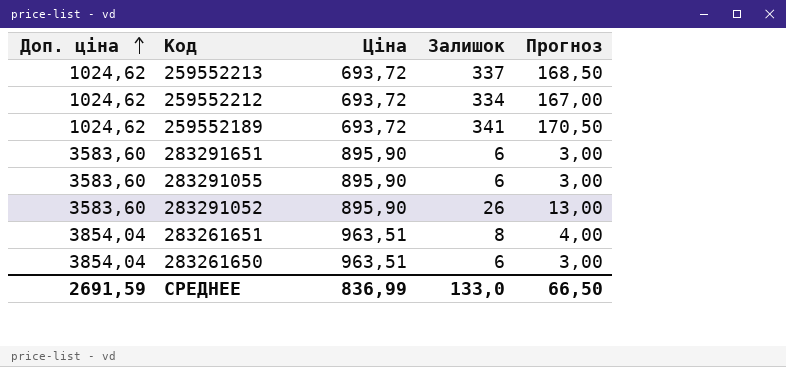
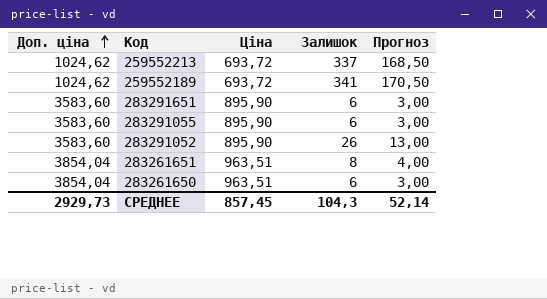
row 259552212: 1024,62 | 693,72 | 334 | 167,00 -> none
СРЕДНЕЕ | Доп. ціна: 2691,59 -> 2929,73
СРЕДНЕЕ | Ціна: 836,99 -> 857,45
СРЕДНЕЕ | Залишок: 133,0 -> 104,3
СРЕДНЕЕ | Прогноз: 66,50 -> 52,14

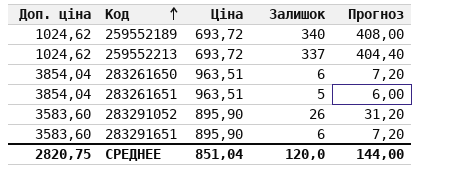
row order: Доп. ціна ascending -> Код ascending
column Прогноз | formula: [Залишок] * 0,5 -> [Залишок] * 1,2
row 283291055: 3583,60 | 895,90 | 6 | 3,00 -> none
259552189 | Залишок: 341 -> 340
283261651 | Залишок: 8 -> 5
СРЕДНЕЕ | Доп. ціна: 2929,73 -> 2820,75
СРЕДНЕЕ | Ціна: 857,45 -> 851,04
СРЕДНЕЕ | Залишок: 104,3 -> 120,0
СРЕДНЕЕ | Прогноз: 52,14 -> 144,00

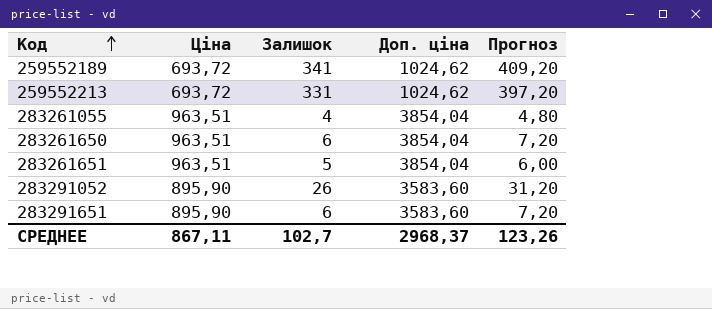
column Доп. ціна | position: 1 -> 4
259552189 | Залишок: 340 -> 341
259552189 | Прогноз: 408,00 -> 409,20
259552213 | Залишок: 337 -> 331
259552213 | Прогноз: 404,40 -> 397,20
row 283261055: none -> 963,51 | 4 | 3854,04 | 4,80
СРЕДНЕЕ | Ціна: 851,04 -> 867,11
СРЕДНЕЕ | Залишок: 120,0 -> 102,7
СРЕДНЕЕ | Доп. ціна: 2820,75 -> 2968,37
СРЕДНЕЕ | Прогноз: 144,00 -> 123,26

